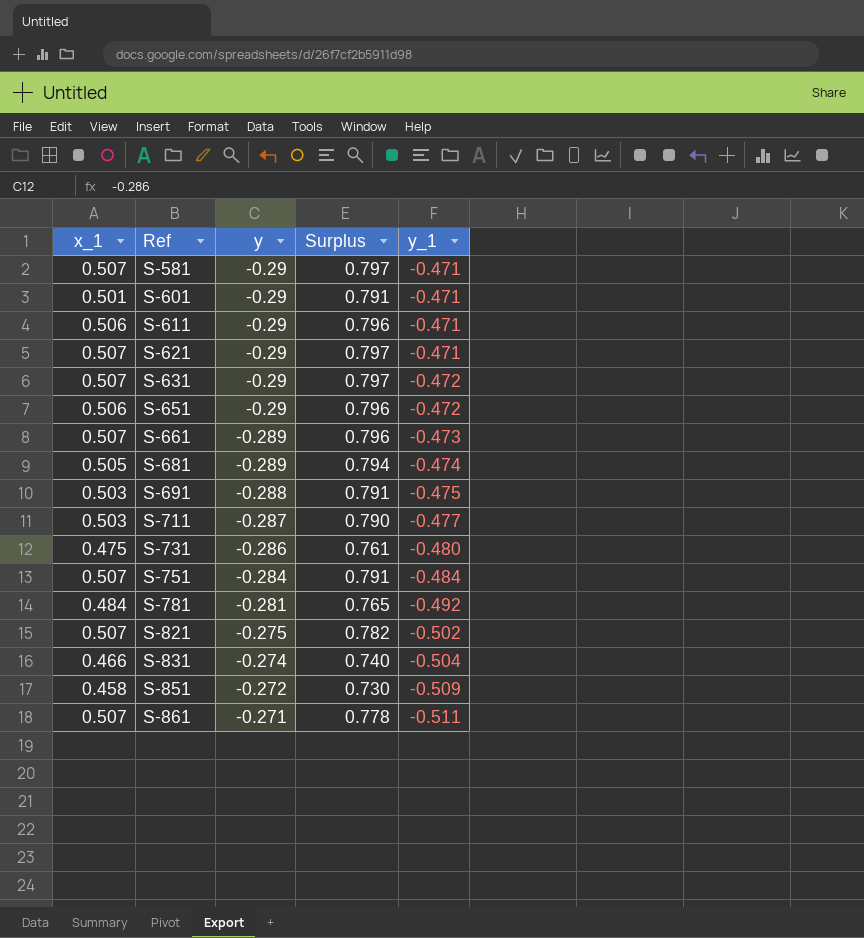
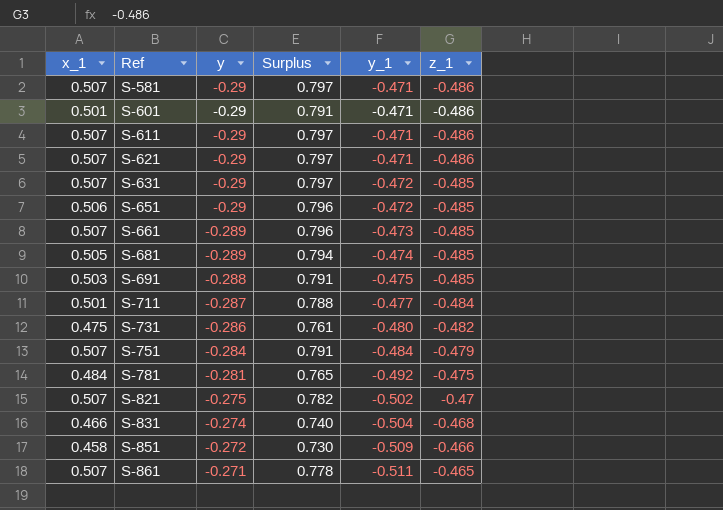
column z_1 | position: none -> 6
S-611 | x_1: 0.506 -> 0.507
S-611 | Surplus: 0.796 -> 0.797
S-711 | x_1: 0.503 -> 0.501
S-711 | Surplus: 0.790 -> 0.788

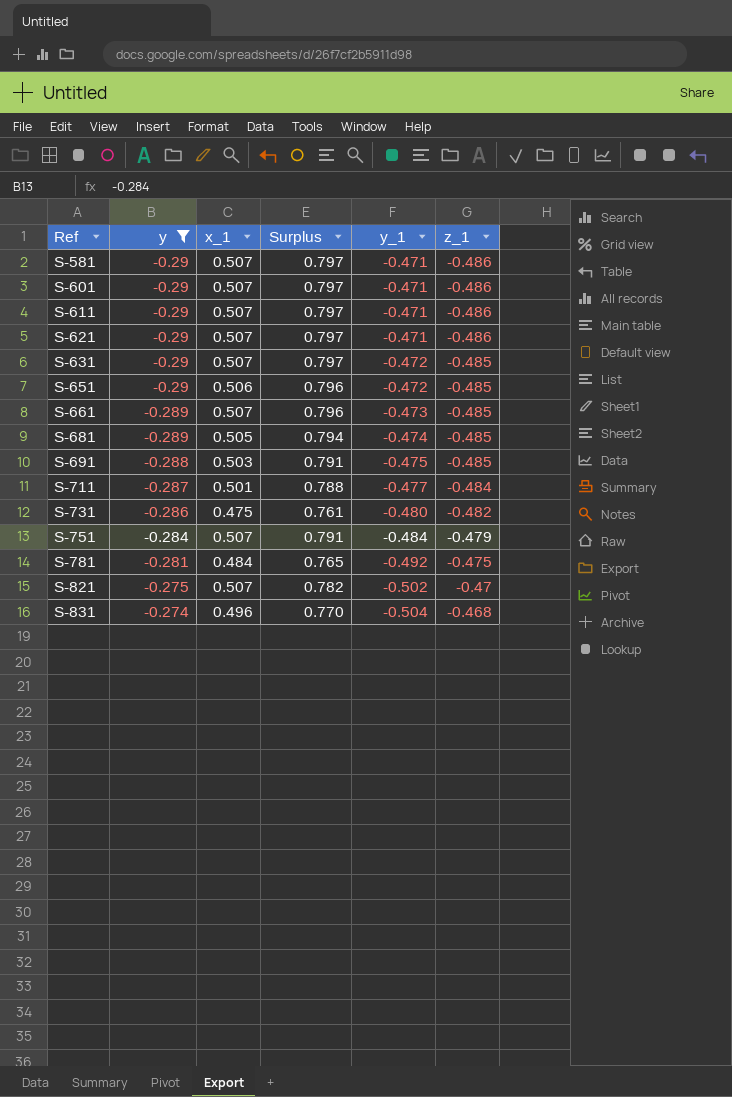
filter: none -> y <= -0.274
column x_1 | position: 1 -> 3
S-601 | x_1: 0.501 -> 0.507
S-601 | Surplus: 0.791 -> 0.797
S-831 | x_1: 0.466 -> 0.496
S-831 | Surplus: 0.740 -> 0.770

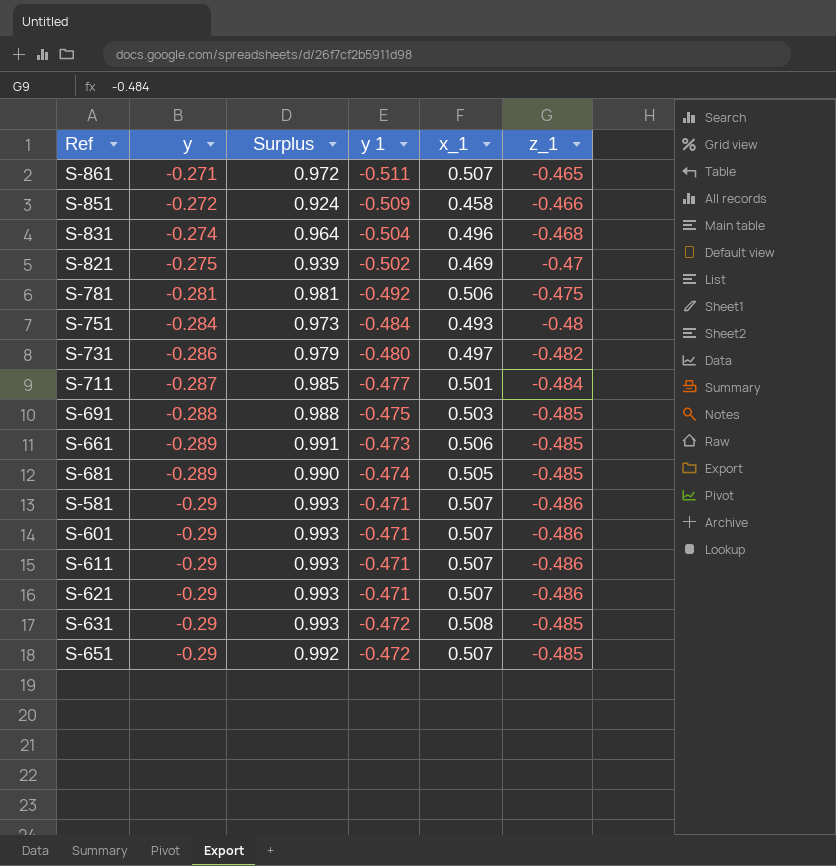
filter: y <= -0.274 -> none
row order: Ref ascending -> y descending
column Surplus | formula: [x_1] - [y] -> [x_1] - [z_1]
column name: y_1 -> y 1
column x_1 | position: 3 -> 5
S-821 | x_1: 0.507 -> 0.469
S-781 | x_1: 0.484 -> 0.506
S-751 | x_1: 0.507 -> 0.493
S-751 | z_1: -0.479 -> -0.48
S-731 | x_1: 0.475 -> 0.497
S-661 | x_1: 0.507 -> 0.506
S-631 | x_1: 0.507 -> 0.508
S-651 | x_1: 0.506 -> 0.507

